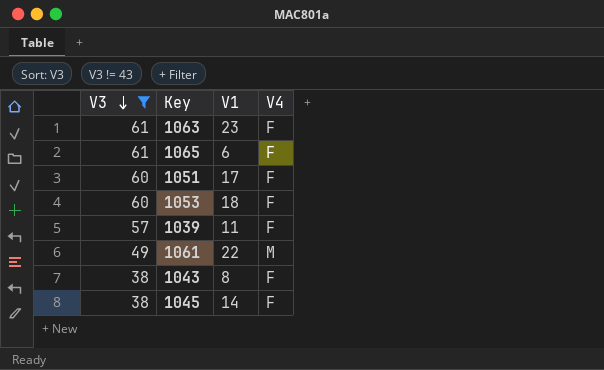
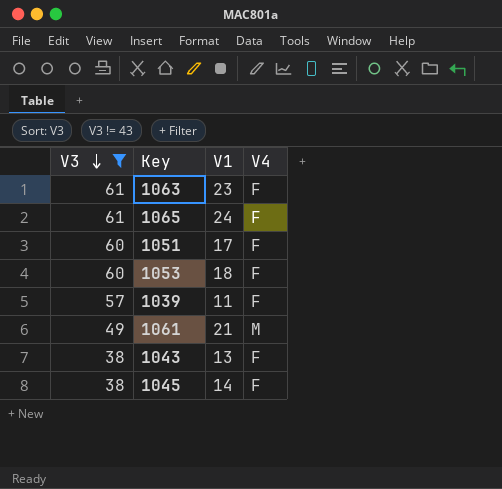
1065 | V1: 6 -> 24
1061 | V1: 22 -> 21
1043 | V1: 8 -> 13

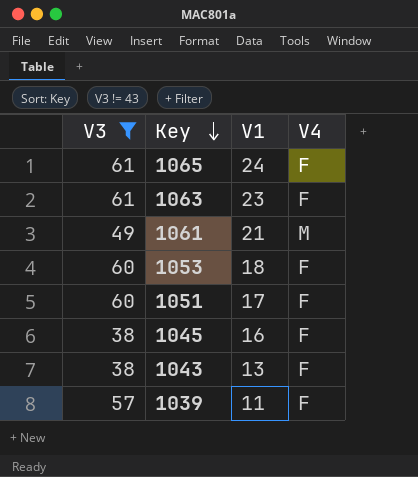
row order: V3 descending -> Key descending
1045 | V1: 14 -> 16

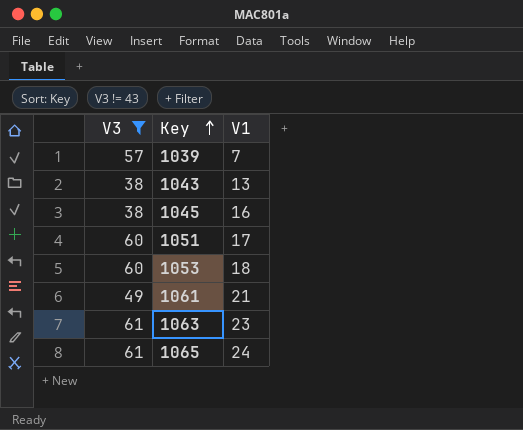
row order: Key descending -> Key ascending
column V4 | position: 4 -> none
1039 | V1: 11 -> 7

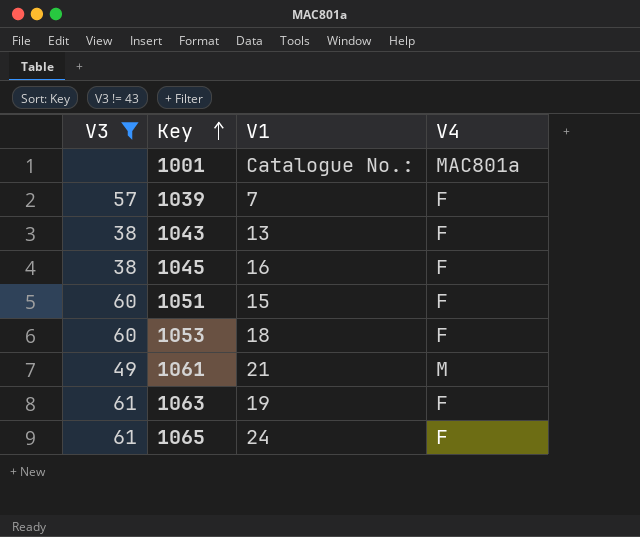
column V4 | position: none -> 4
row 1001: none -> none | Catalogue No.: | MAC801a
1051 | V1: 17 -> 15
1063 | V1: 23 -> 19

